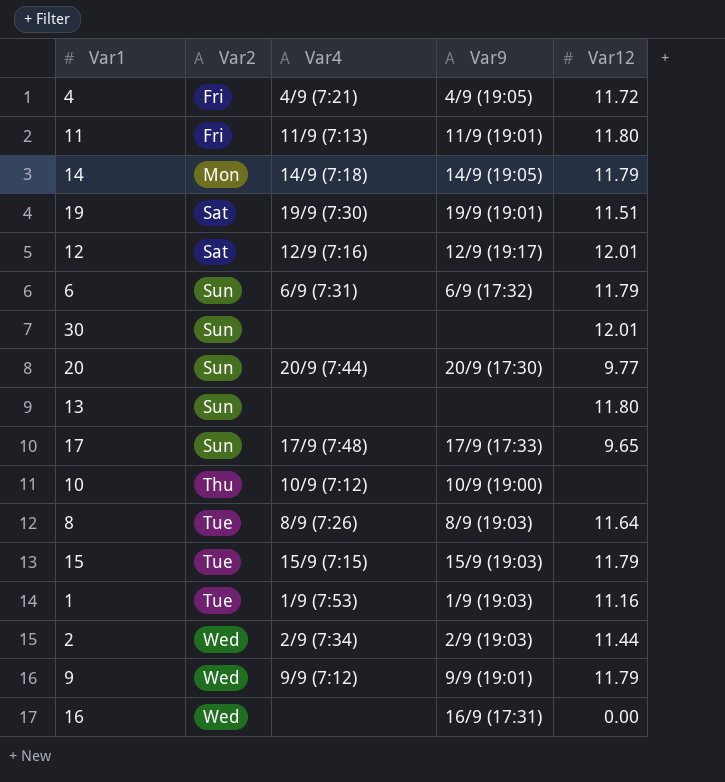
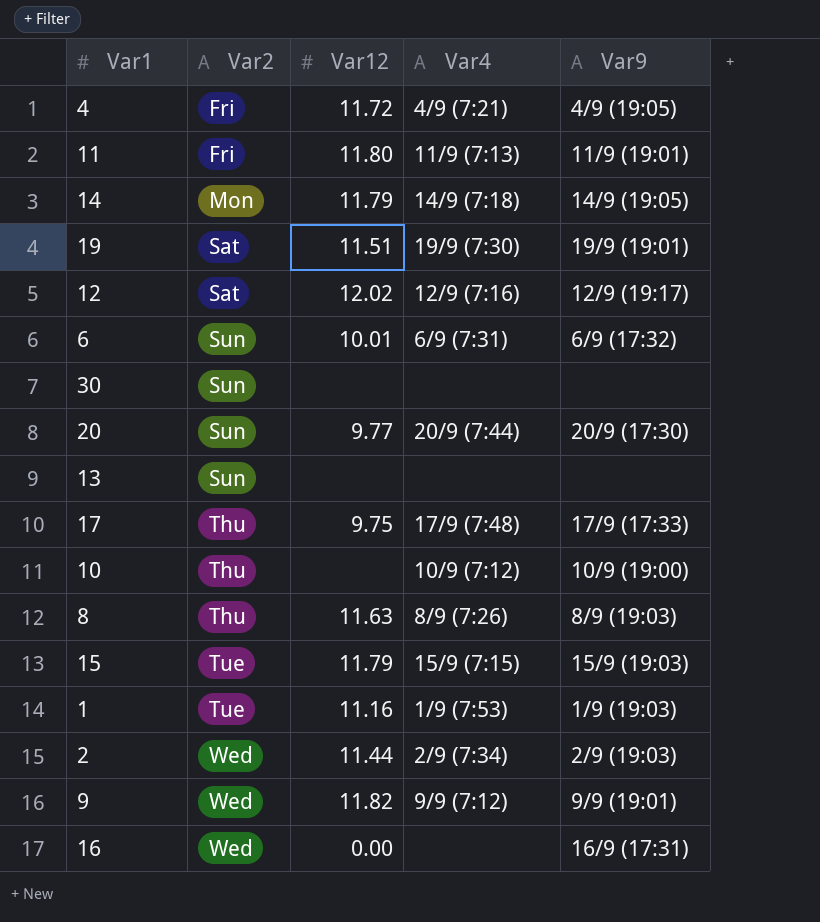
column Var12 | position: 5 -> 3
12 | Var12: 12.01 -> 12.02
6 | Var12: 11.79 -> 10.01
30 | Var12: 12.01 -> none
13 | Var12: 11.80 -> none
17 | Var2: Sun -> Thu
17 | Var12: 9.65 -> 9.75
8 | Var2: Tue -> Thu
8 | Var12: 11.64 -> 11.63
9 | Var12: 11.79 -> 11.82

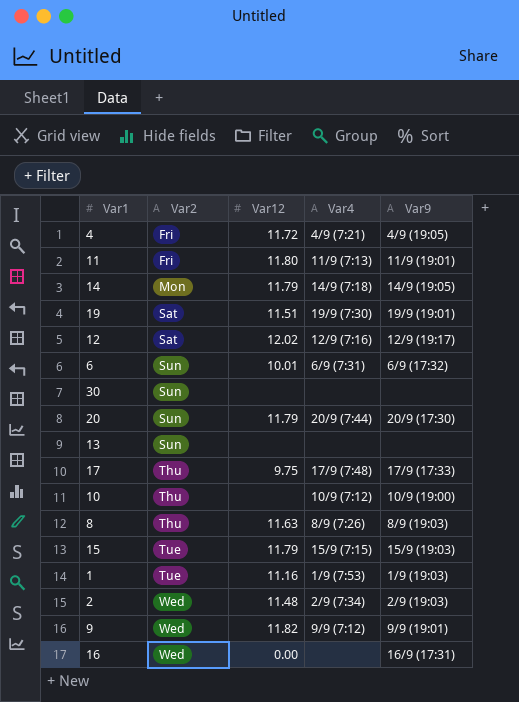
20 | Var12: 9.77 -> 11.79
2 | Var12: 11.44 -> 11.48

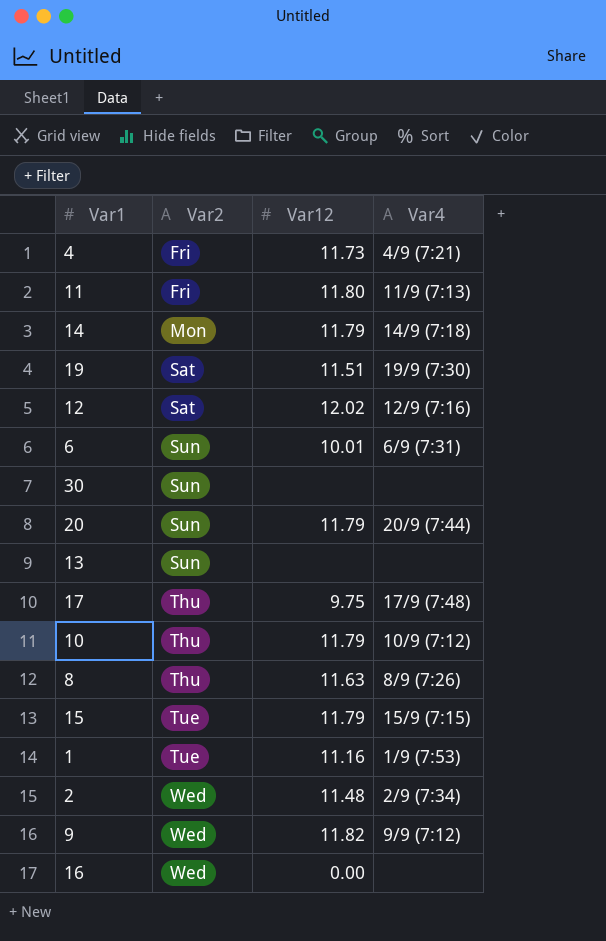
column Var9 | position: 5 -> none
4 | Var12: 11.72 -> 11.73
10 | Var12: none -> 11.79

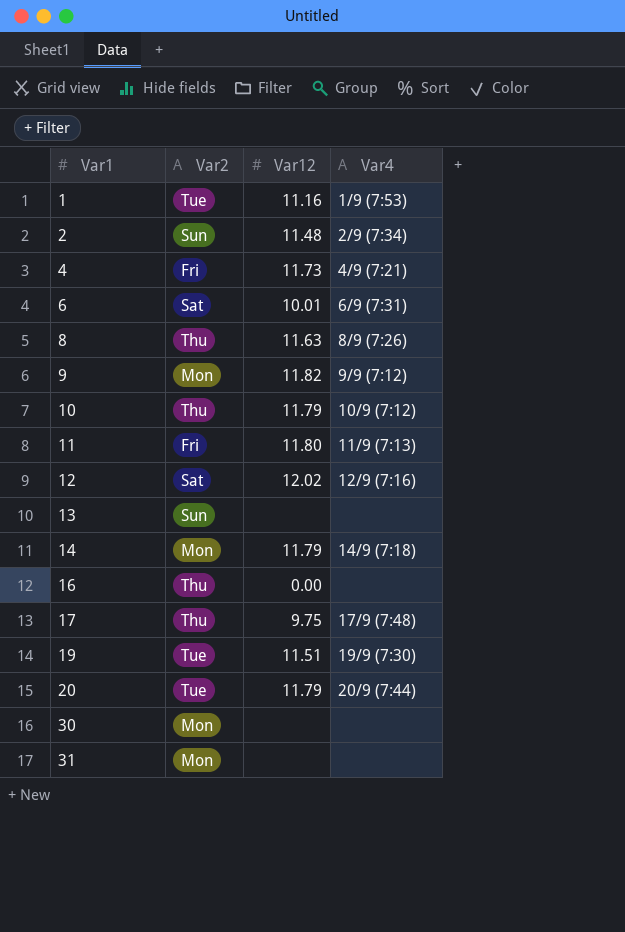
row order: Var2 ascending -> Var1 ascending
row 15: Tue | 11.79 | 15/9 (7:15) -> none
2 | Var2: Wed -> Sun
6 | Var2: Sun -> Sat
9 | Var2: Wed -> Mon
16 | Var2: Wed -> Thu
19 | Var2: Sat -> Tue
20 | Var2: Sun -> Tue
30 | Var2: Sun -> Mon
row 31: none -> Mon | none | none

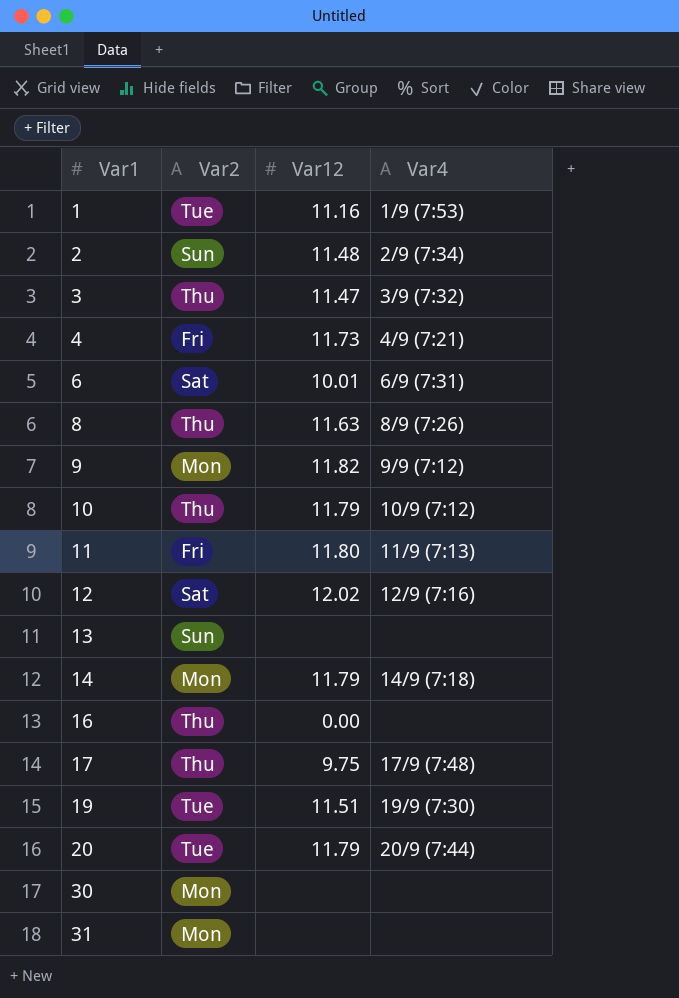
row 3: none -> Thu | 11.47 | 3/9 (7:32)

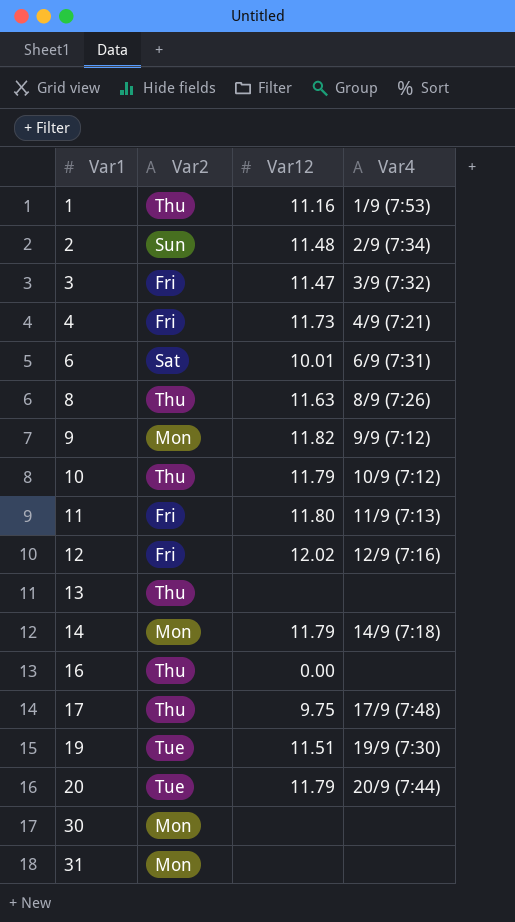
1 | Var2: Tue -> Thu
3 | Var2: Thu -> Fri
12 | Var2: Sat -> Fri
13 | Var2: Sun -> Thu

